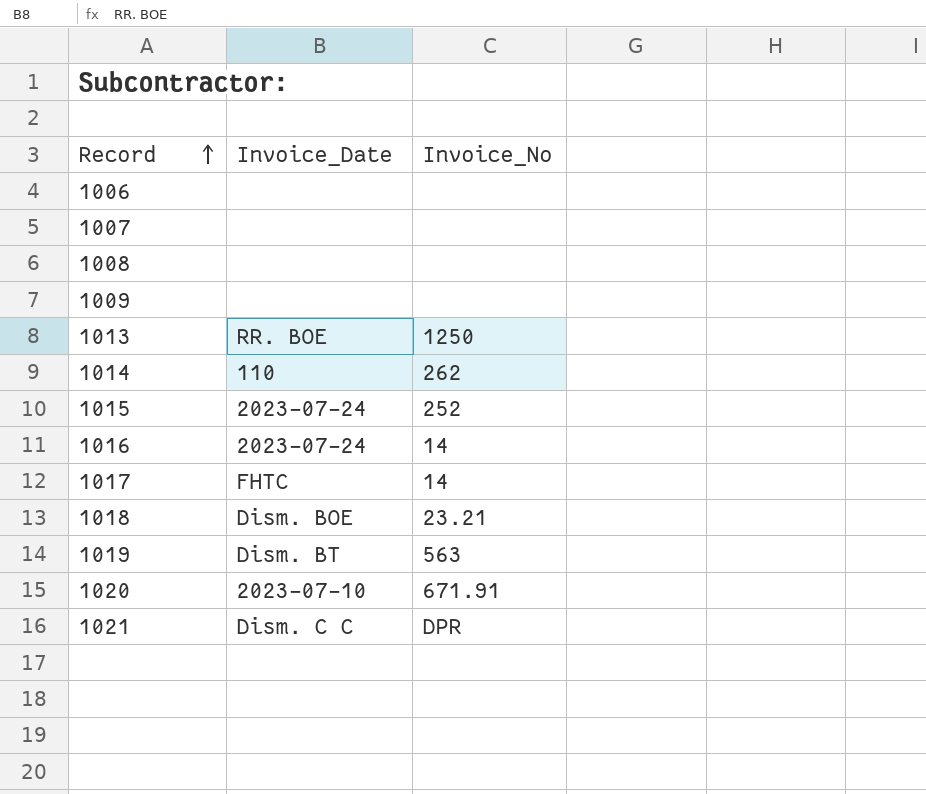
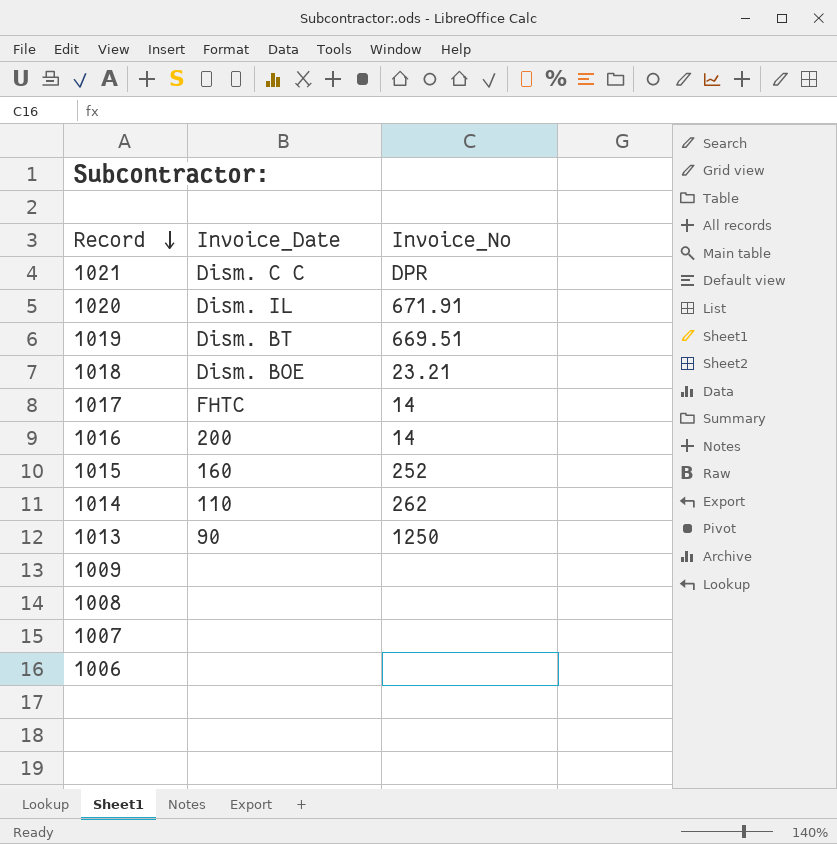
row order: Record ascending -> Record descending
1020 | Invoice_Date: 2023-07-10 -> Dism. IL
1019 | Invoice_No: 563 -> 669.51
1016 | Invoice_Date: 2023-07-24 -> 200
1015 | Invoice_Date: 2023-07-24 -> 160
1013 | Invoice_Date: RR. BOE -> 90

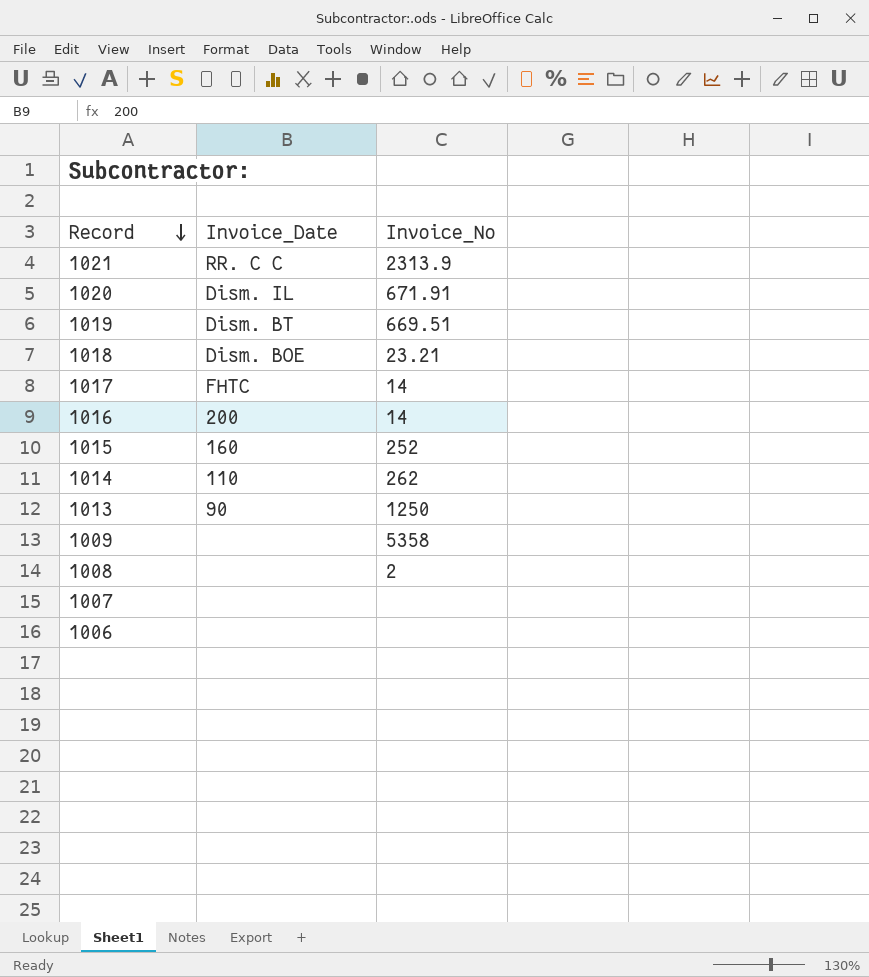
1021 | Invoice_Date: Dism. C C -> RR. C C
1021 | Invoice_No: DPR -> 2313.9
1009 | Invoice_No: none -> 5358
1008 | Invoice_No: none -> 2

